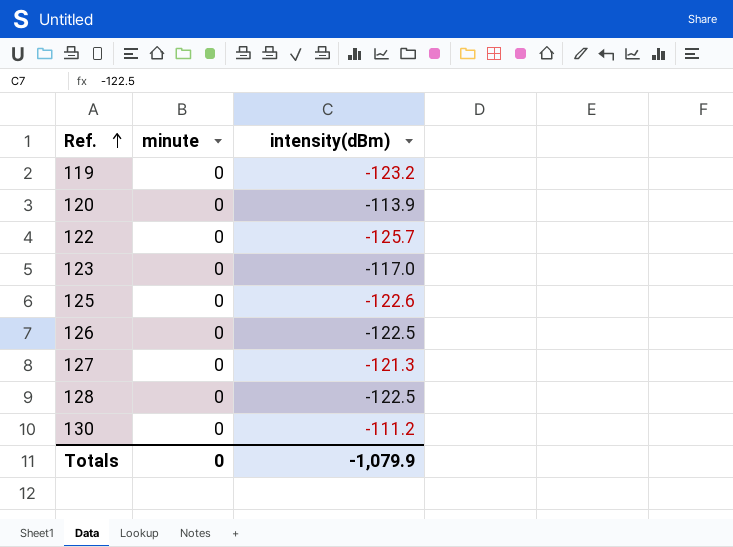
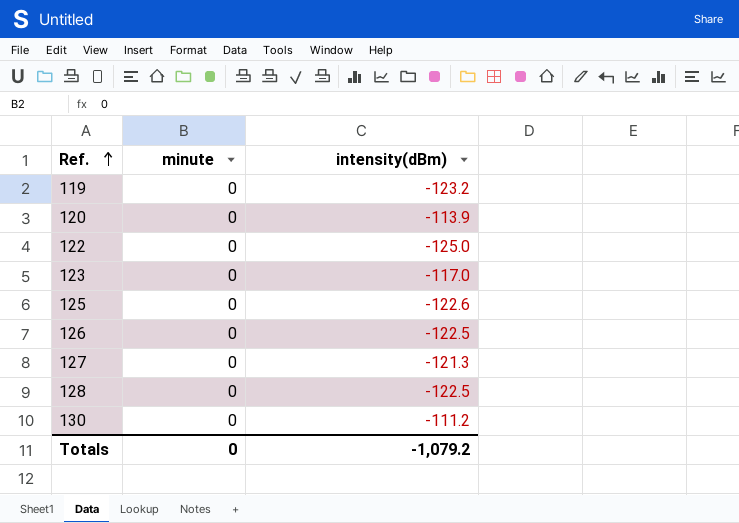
122 | intensity(dBm): -125.7 -> -125.0
Totals | intensity(dBm): -1,079.9 -> -1,079.2

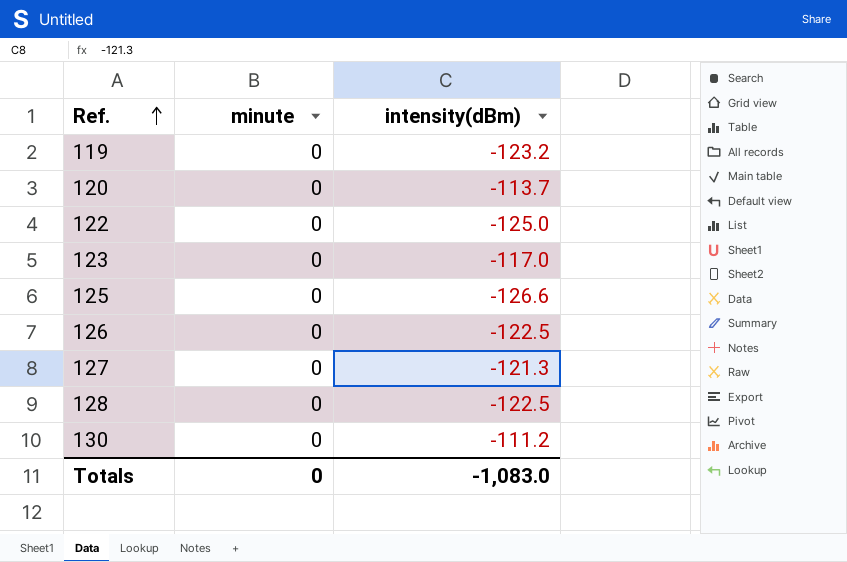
120 | intensity(dBm): -113.9 -> -113.7
125 | intensity(dBm): -122.6 -> -126.6
Totals | intensity(dBm): -1,079.2 -> -1,083.0

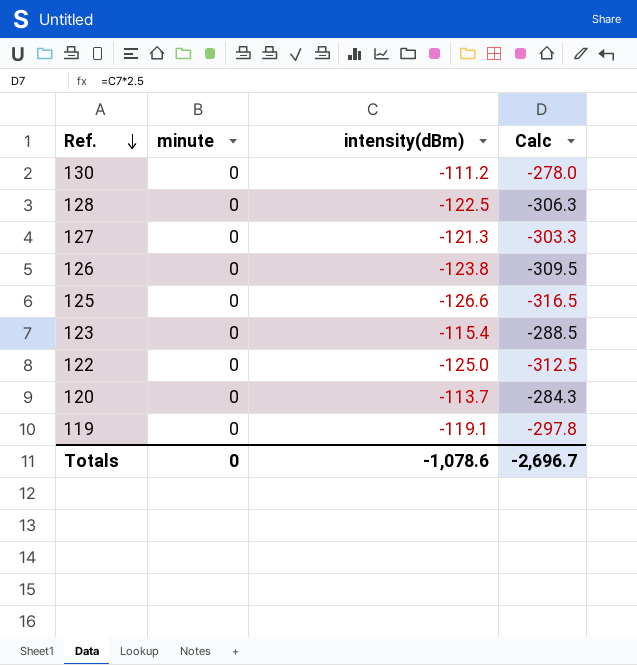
row order: Ref. ascending -> Ref. descending
column Calc | formula: none -> [intensity(dBm)] * 2.5
126 | intensity(dBm): -122.5 -> -123.8
123 | intensity(dBm): -117.0 -> -115.4
119 | intensity(dBm): -123.2 -> -119.1
Totals | intensity(dBm): -1,083.0 -> -1,078.6

